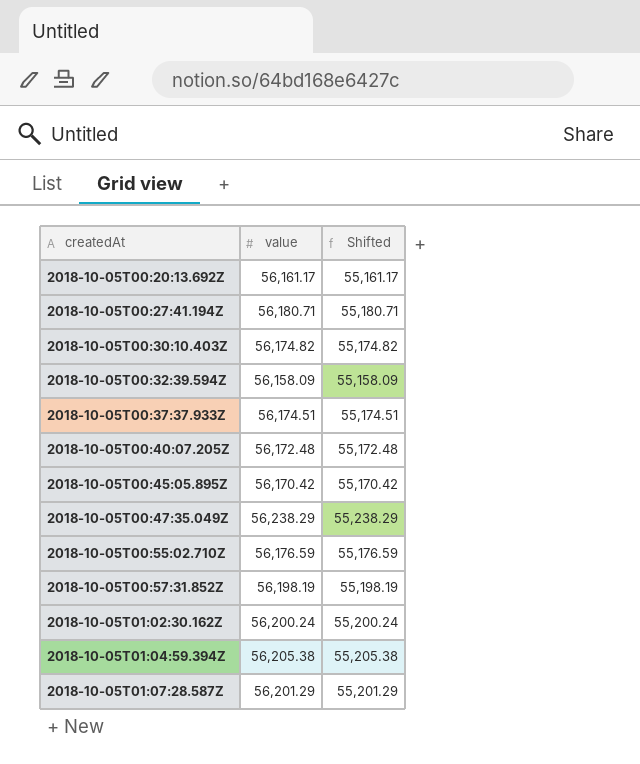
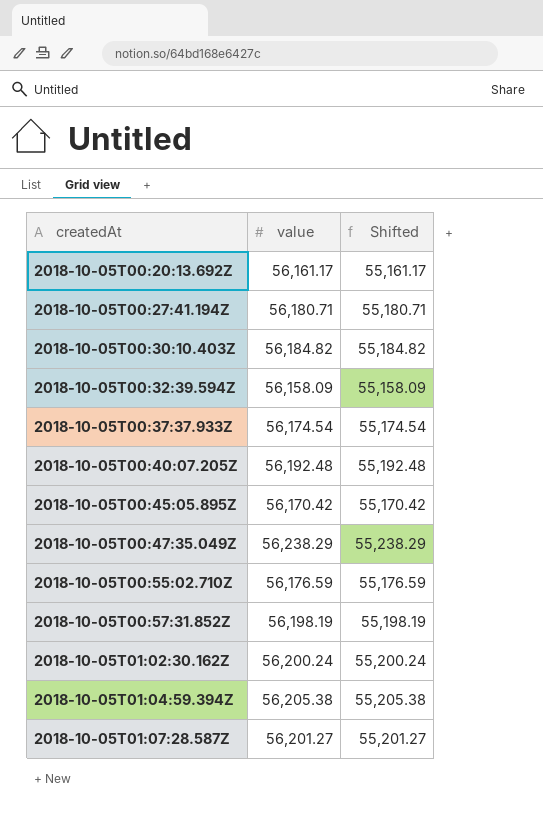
2018-10-05T00:30:10.403Z | value: 56,174.82 -> 56,184.82
2018-10-05T00:30:10.403Z | Shifted: 55,174.82 -> 55,184.82
2018-10-05T00:37:37.933Z | value: 56,174.51 -> 56,174.54
2018-10-05T00:37:37.933Z | Shifted: 55,174.51 -> 55,174.54
2018-10-05T00:40:07.205Z | value: 56,172.48 -> 56,192.48
2018-10-05T00:40:07.205Z | Shifted: 55,172.48 -> 55,192.48
2018-10-05T01:07:28.587Z | value: 56,201.29 -> 56,201.27
2018-10-05T01:07:28.587Z | Shifted: 55,201.29 -> 55,201.27

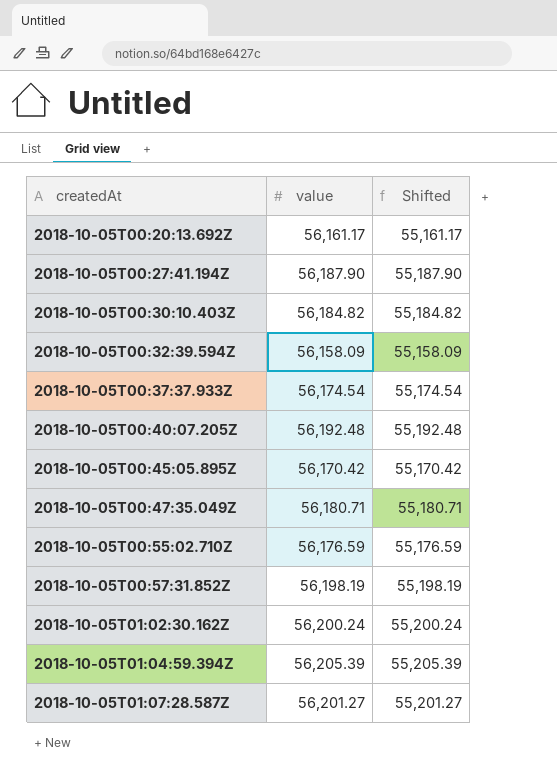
2018-10-05T00:27:41.194Z | value: 56,180.71 -> 56,187.90
2018-10-05T00:27:41.194Z | Shifted: 55,180.71 -> 55,187.90
2018-10-05T00:47:35.049Z | value: 56,238.29 -> 56,180.71
2018-10-05T00:47:35.049Z | Shifted: 55,238.29 -> 55,180.71
2018-10-05T01:04:59.394Z | value: 56,205.38 -> 56,205.39
2018-10-05T01:04:59.394Z | Shifted: 55,205.38 -> 55,205.39

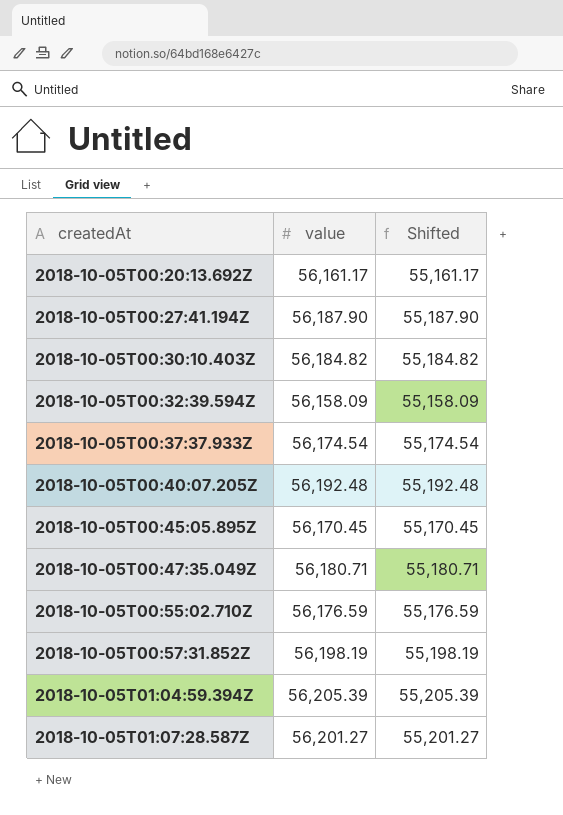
row 2018-10-05T01:02:30.162Z: 56,200.24 | 55,200.24 -> none
2018-10-05T00:45:05.895Z | value: 56,170.42 -> 56,170.45
2018-10-05T00:45:05.895Z | Shifted: 55,170.42 -> 55,170.45

